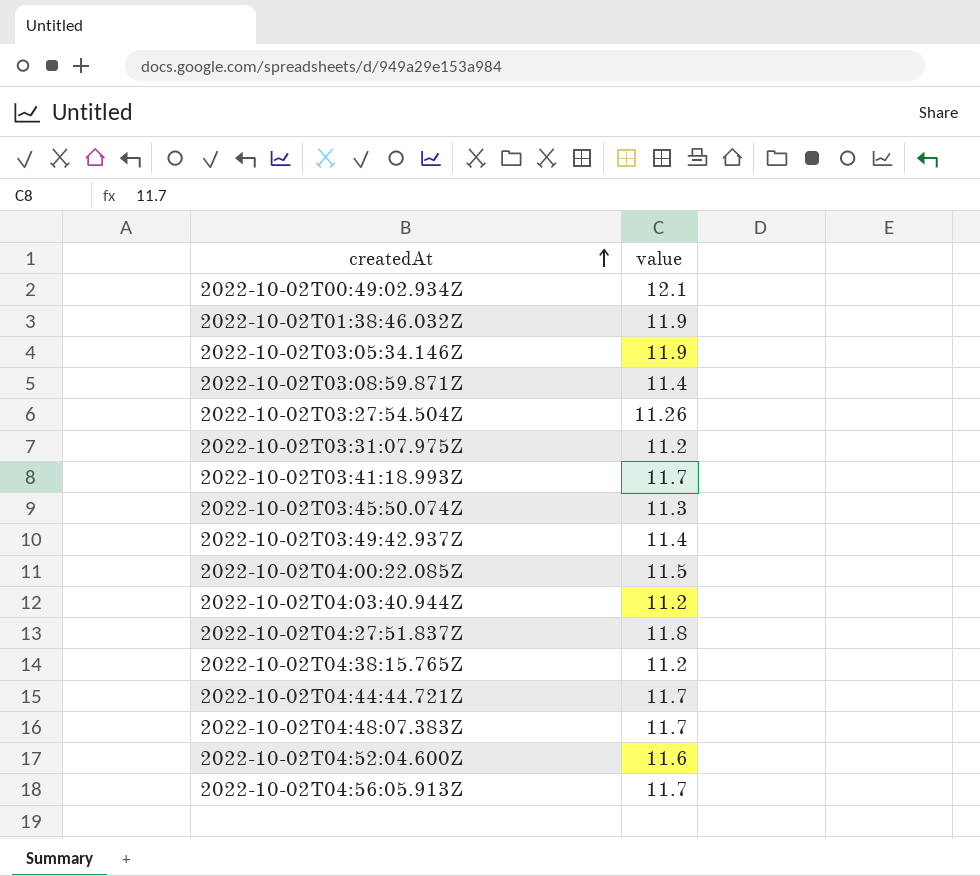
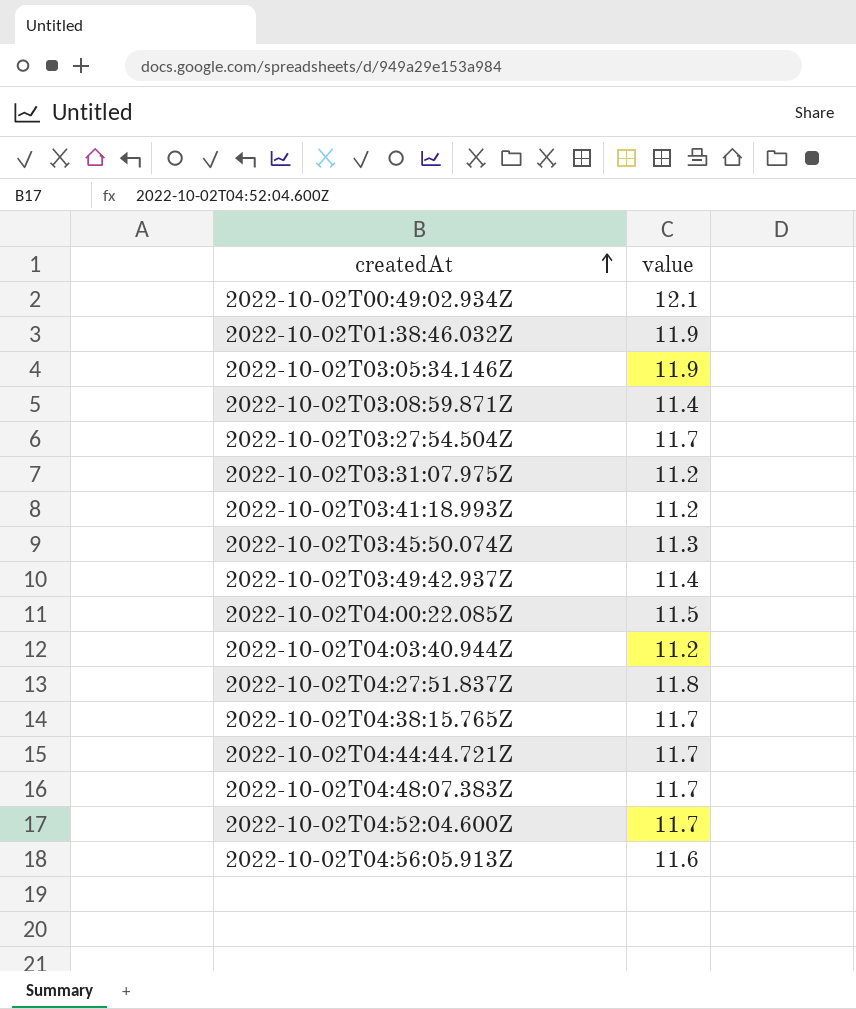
2022-10-02T03:27:54.504Z | value: 11.26 -> 11.7
2022-10-02T03:41:18.993Z | value: 11.7 -> 11.2
2022-10-02T04:38:15.765Z | value: 11.2 -> 11.7
2022-10-02T04:52:04.600Z | value: 11.6 -> 11.7
2022-10-02T04:56:05.913Z | value: 11.7 -> 11.6

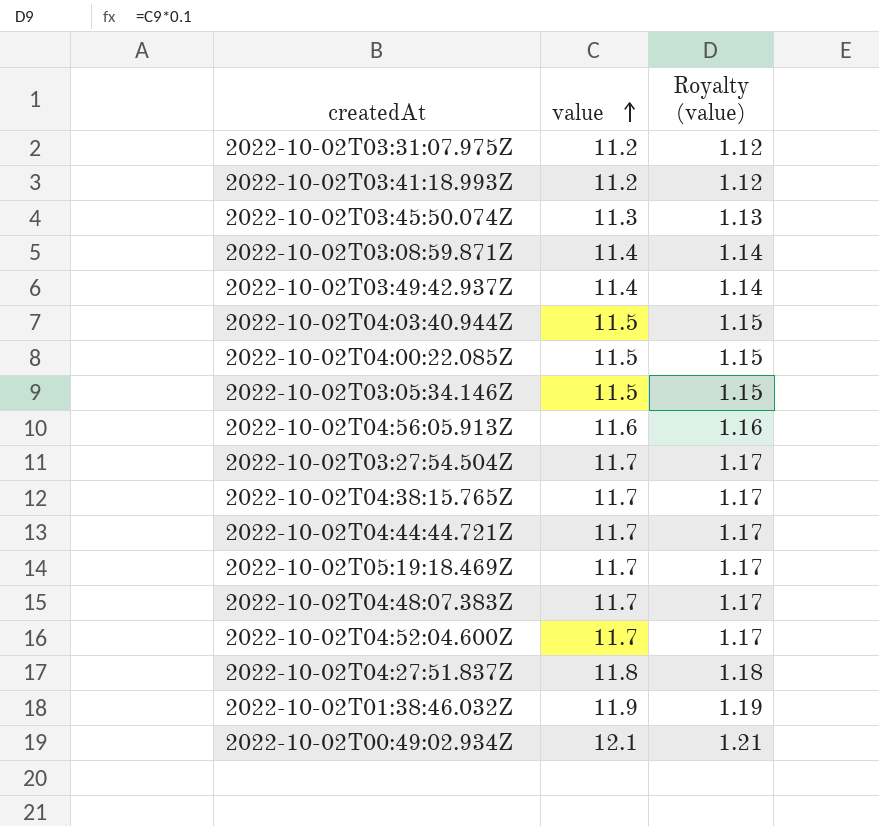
row order: createdAt ascending -> value ascending
column Royalty (value) | formula: none -> [value] * 0.1
2022-10-02T04:03:40.944Z | value: 11.2 -> 11.5
2022-10-02T03:05:34.146Z | value: 11.9 -> 11.5
row 2022-10-02T05:19:18.469Z: none -> 11.7 | 1.17

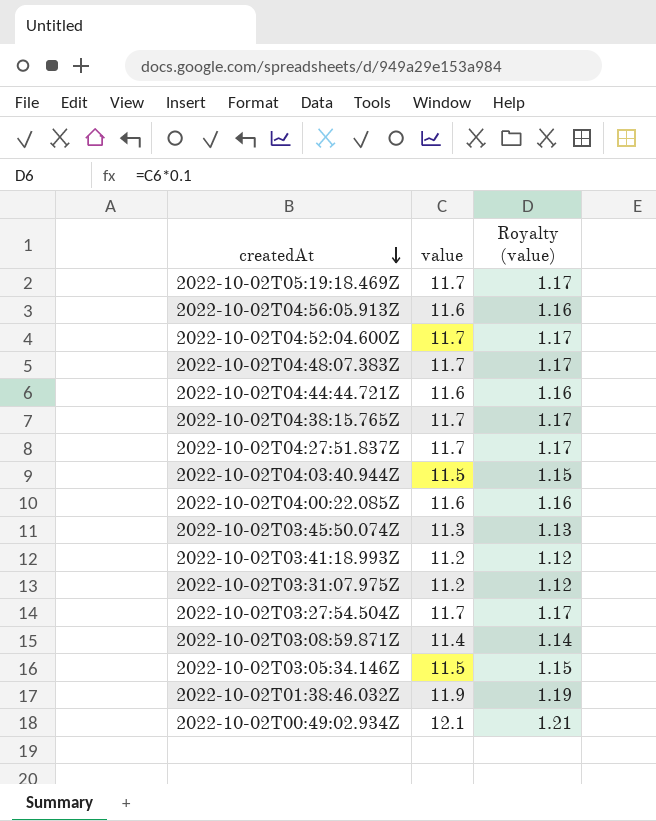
row order: value ascending -> createdAt descending
row 2022-10-02T03:49:42.937Z: 11.4 | 1.14 -> none
2022-10-02T04:44:44.721Z | value: 11.7 -> 11.6
2022-10-02T04:44:44.721Z | Royalty (value): 1.17 -> 1.16
2022-10-02T04:27:51.837Z | value: 11.8 -> 11.7
2022-10-02T04:27:51.837Z | Royalty (value): 1.18 -> 1.17
2022-10-02T04:00:22.085Z | value: 11.5 -> 11.6
2022-10-02T04:00:22.085Z | Royalty (value): 1.15 -> 1.16

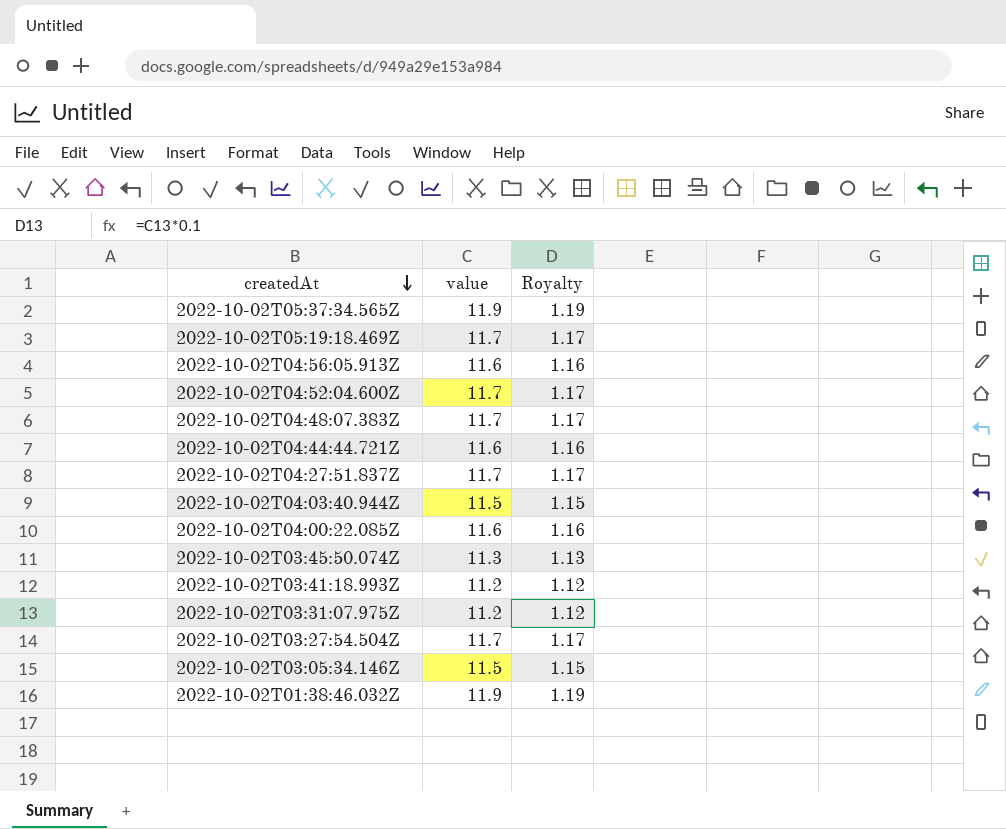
column name: Royalty (value) -> Royalty
row 2022-10-02T04:38:15.765Z: 11.7 | 1.17 -> none
row 2022-10-02T03:08:59.871Z: 11.4 | 1.14 -> none
row 2022-10-02T00:49:02.934Z: 12.1 | 1.21 -> none
row 2022-10-02T05:37:34.565Z: none -> 11.9 | 1.19

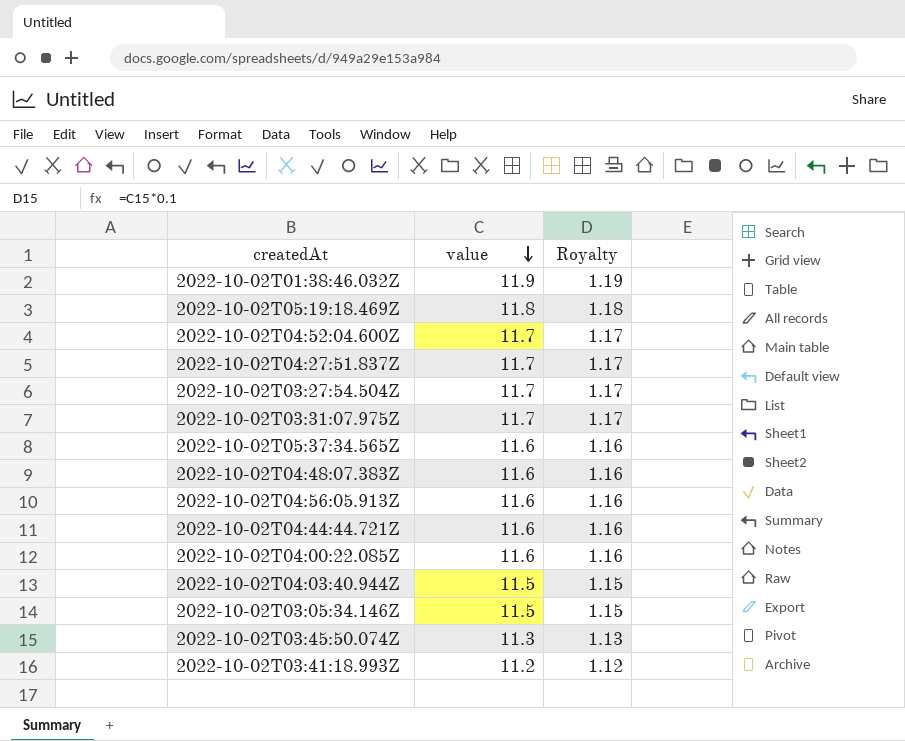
row order: createdAt descending -> value descending
2022-10-02T05:19:18.469Z | value: 11.7 -> 11.8
2022-10-02T05:19:18.469Z | Royalty: 1.17 -> 1.18
2022-10-02T03:31:07.975Z | value: 11.2 -> 11.7
2022-10-02T03:31:07.975Z | Royalty: 1.12 -> 1.17
2022-10-02T05:37:34.565Z | value: 11.9 -> 11.6
2022-10-02T05:37:34.565Z | Royalty: 1.19 -> 1.16
2022-10-02T04:48:07.383Z | value: 11.7 -> 11.6
2022-10-02T04:48:07.383Z | Royalty: 1.17 -> 1.16

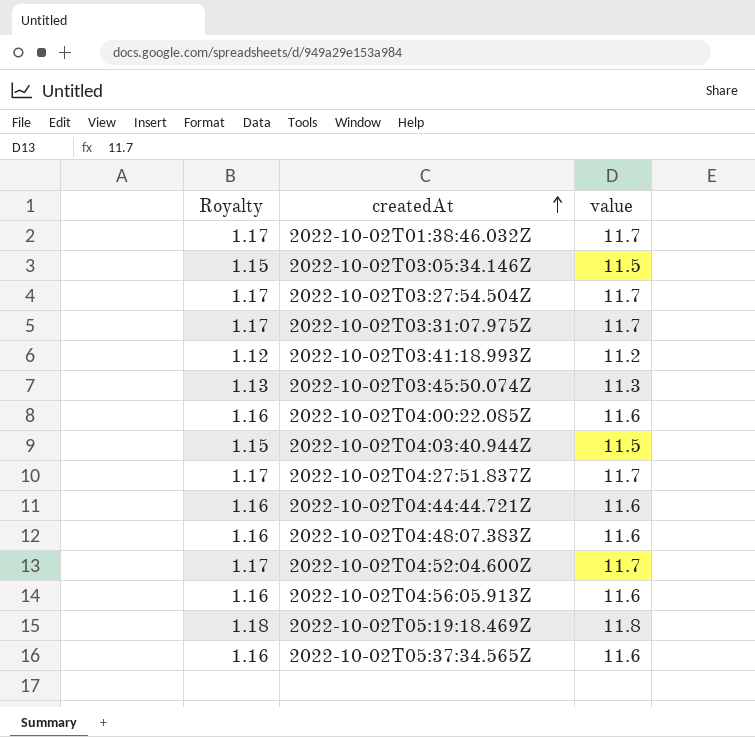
row order: value descending -> createdAt ascending
column Royalty | position: 3 -> 1
2022-10-02T01:38:46.032Z | Royalty: 1.19 -> 1.17
2022-10-02T01:38:46.032Z | value: 11.9 -> 11.7

